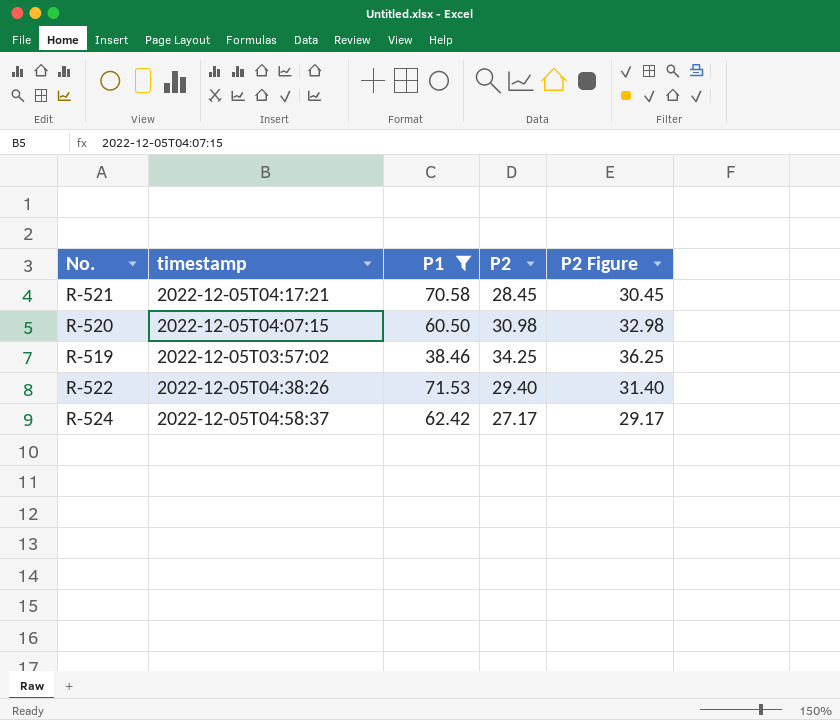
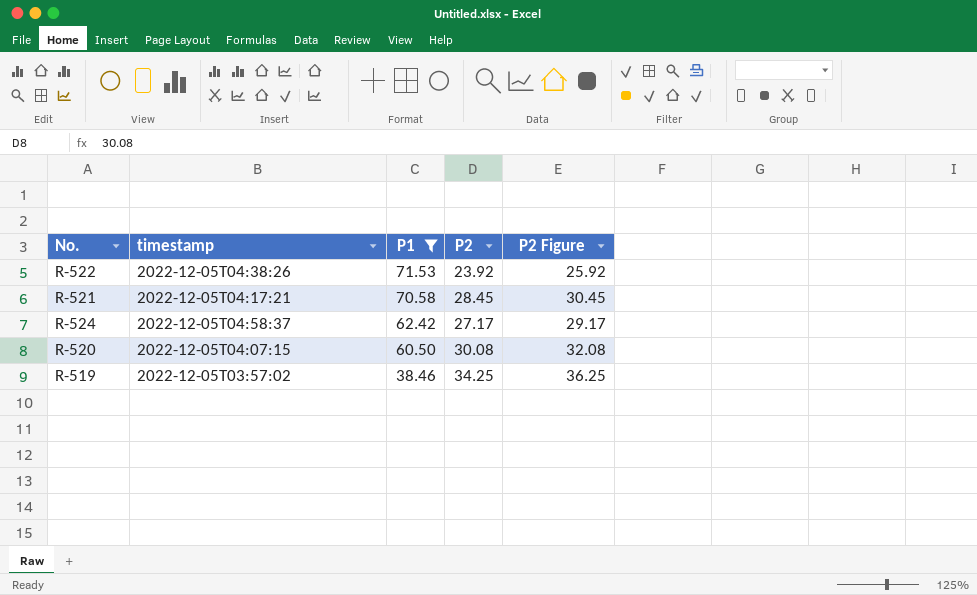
row order: none -> P1 descending
R-522 | P2: 29.40 -> 23.92
R-522 | P2 Figure: 31.40 -> 25.92
R-520 | P2: 30.98 -> 30.08
R-520 | P2 Figure: 32.98 -> 32.08

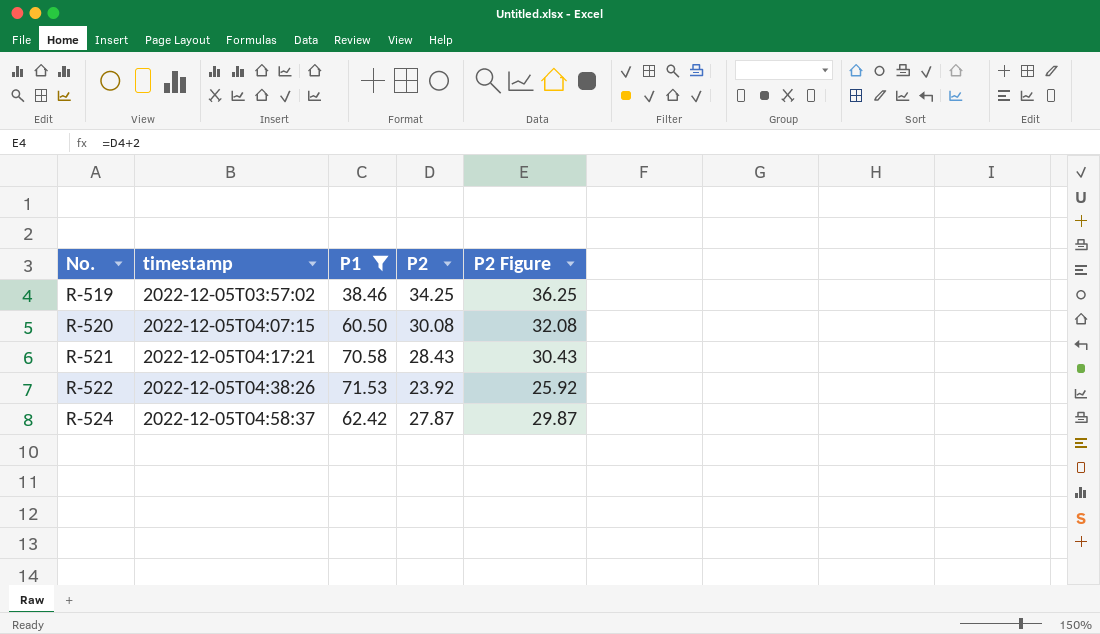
row order: P1 descending -> No. ascending
R-521 | P2: 28.45 -> 28.43
R-521 | P2 Figure: 30.45 -> 30.43
R-524 | P2: 27.17 -> 27.87
R-524 | P2 Figure: 29.17 -> 29.87

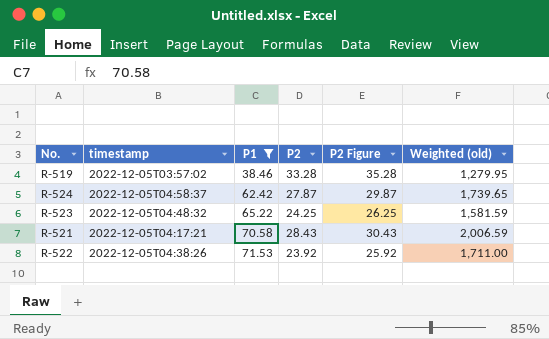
row order: No. ascending -> P1 ascending
column Weighted (old) | formula: none -> [P1] * [P2]
row R-520: 2022-12-05T04:07:15 | 60.50 | 30.08 | 32.08 -> none
R-519 | P2: 34.25 -> 33.28
R-519 | P2 Figure: 36.25 -> 35.28
row R-523: none -> 2022-12-05T04:48:32 | 65.22 | 24.25 | 26.25 | 1,581.59

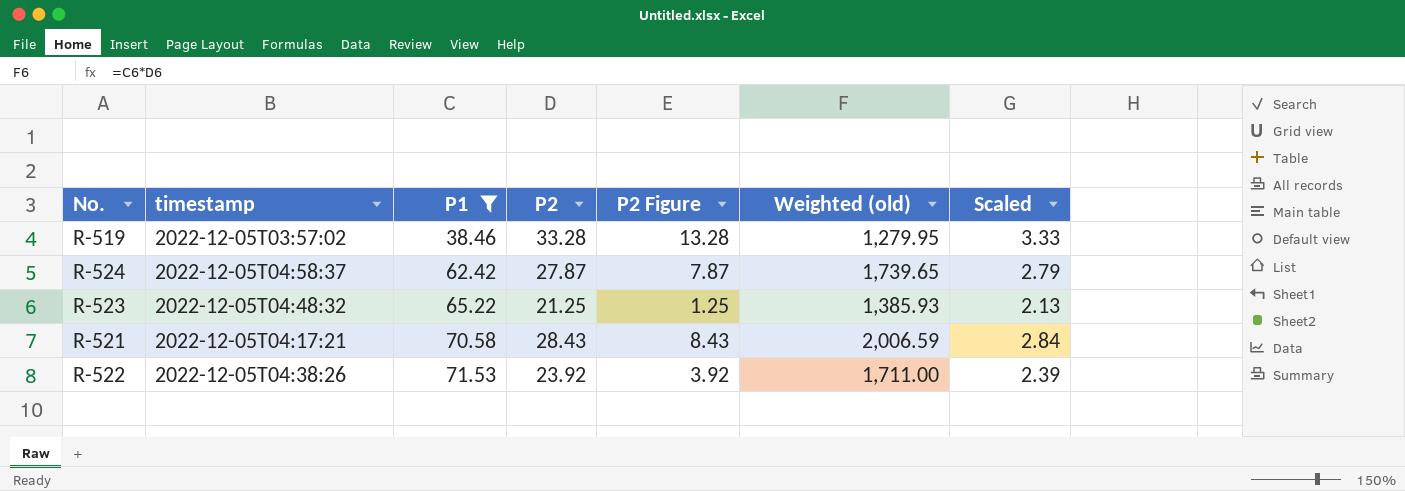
column P2 Figure | formula: [P2] + 2 -> [P2] - 20
column Scaled | formula: none -> [P2] * 0.1
R-523 | P2: 24.25 -> 21.25
R-523 | Weighted (old): 1,581.59 -> 1,385.93

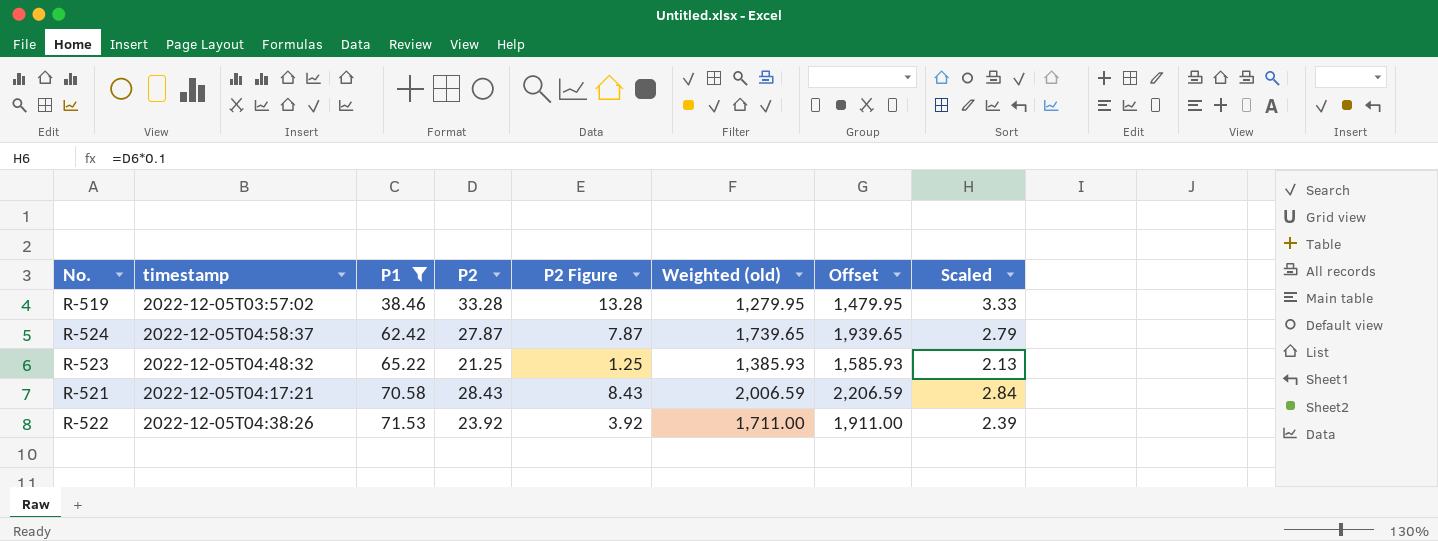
column Offset | formula: none -> [Weighted (old)] + 200

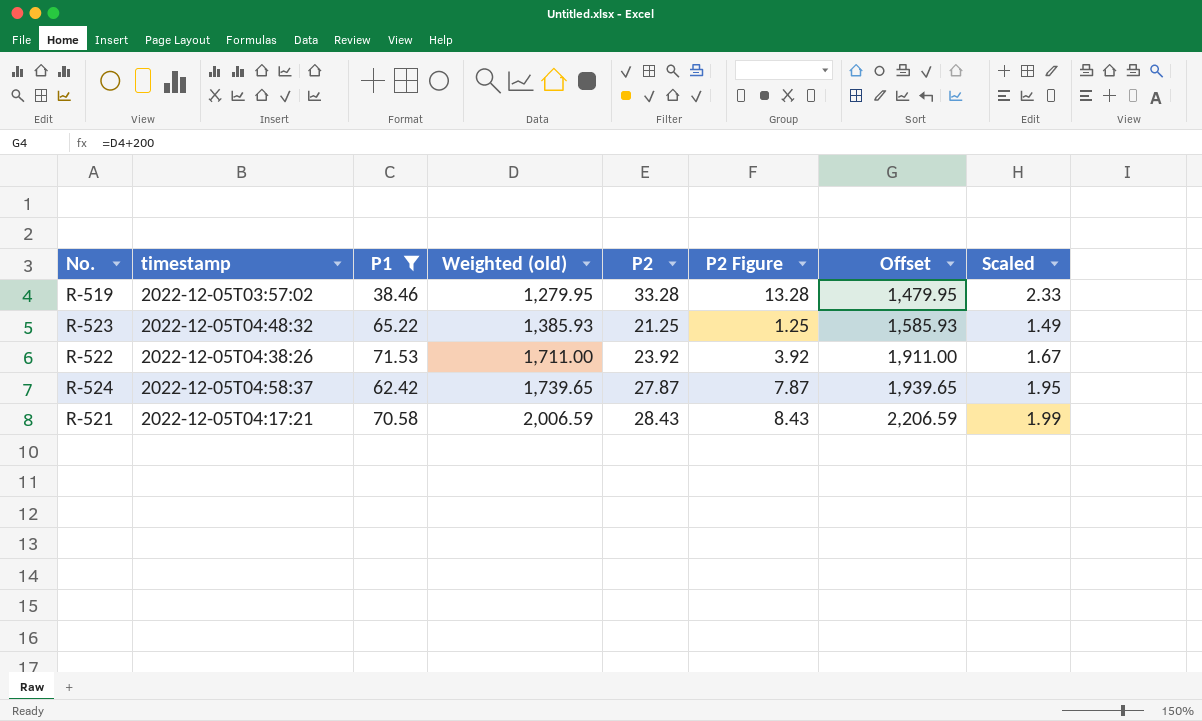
row order: P1 ascending -> Weighted (old) ascending
column Weighted (old) | position: 6 -> 4
column Scaled | formula: [P2] * 0.1 -> [P2] * 0.07

